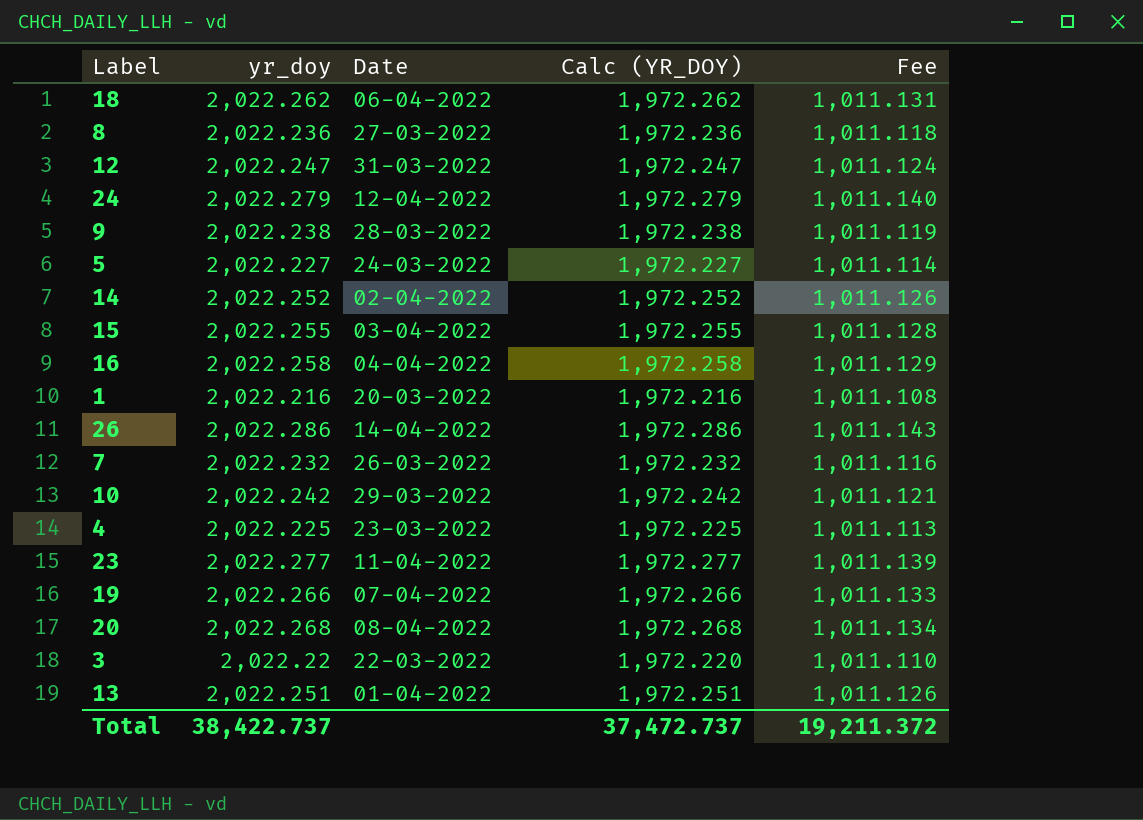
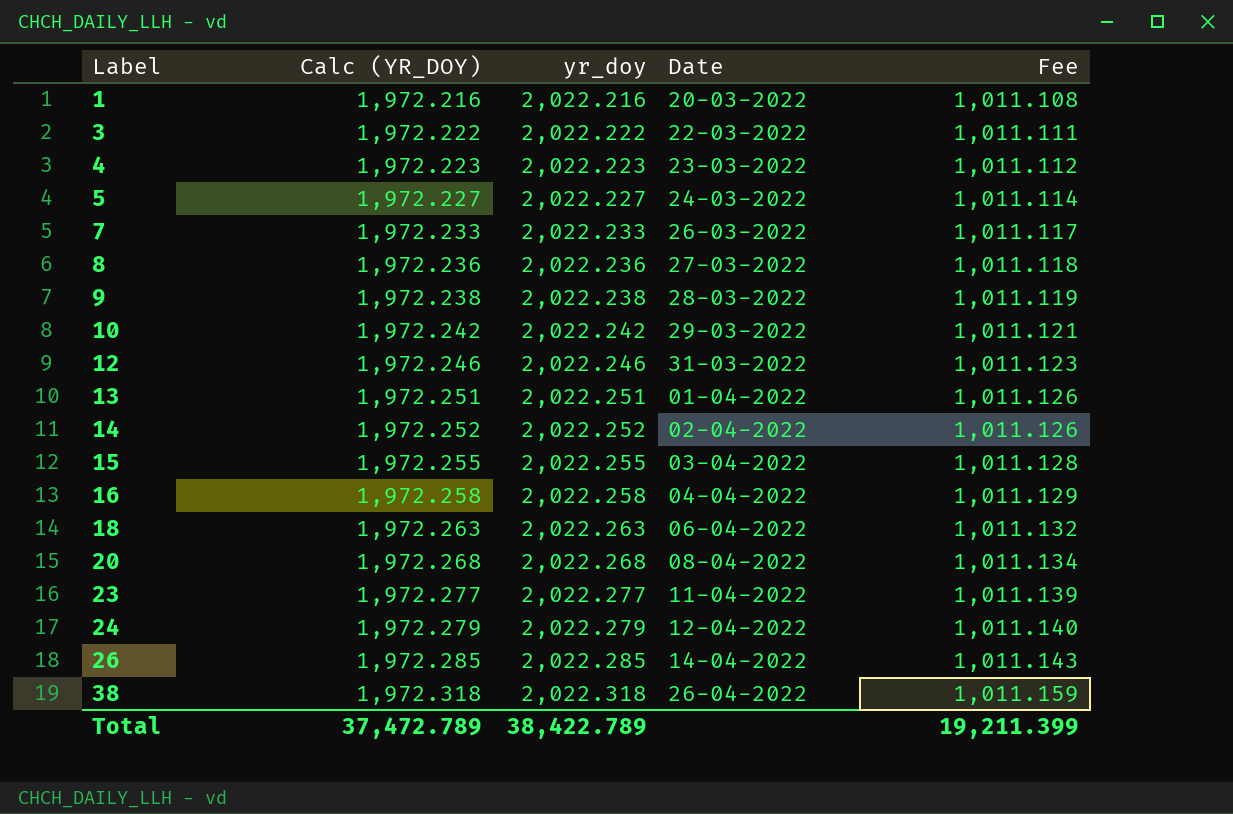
row order: none -> Label ascending
column Calc (YR_DOY) | position: 4 -> 2
row 19: 2,022.266 | 07-04-2022 | 1,972.266 | 1,011.133 -> none
3 | Calc (YR_DOY): 1,972.220 -> 1,972.222
3 | yr_doy: 2,022.22 -> 2,022.222
3 | Fee: 1,011.110 -> 1,011.111
4 | Calc (YR_DOY): 1,972.225 -> 1,972.223
4 | yr_doy: 2,022.225 -> 2,022.223
4 | Fee: 1,011.113 -> 1,011.112
7 | Calc (YR_DOY): 1,972.232 -> 1,972.233
7 | yr_doy: 2,022.232 -> 2,022.233
7 | Fee: 1,011.116 -> 1,011.117
12 | Calc (YR_DOY): 1,972.247 -> 1,972.246
12 | yr_doy: 2,022.247 -> 2,022.246
12 | Fee: 1,011.124 -> 1,011.123
18 | Calc (YR_DOY): 1,972.262 -> 1,972.263
18 | yr_doy: 2,022.262 -> 2,022.263
18 | Fee: 1,011.131 -> 1,011.132
26 | Calc (YR_DOY): 1,972.286 -> 1,972.285
26 | yr_doy: 2,022.286 -> 2,022.285
row 38: none -> 1,972.318 | 2,022.318 | 26-04-2022 | 1,011.159
Total | Calc (YR_DOY): 37,472.737 -> 37,472.789
Total | yr_doy: 38,422.737 -> 38,422.789
Total | Fee: 19,211.372 -> 19,211.399

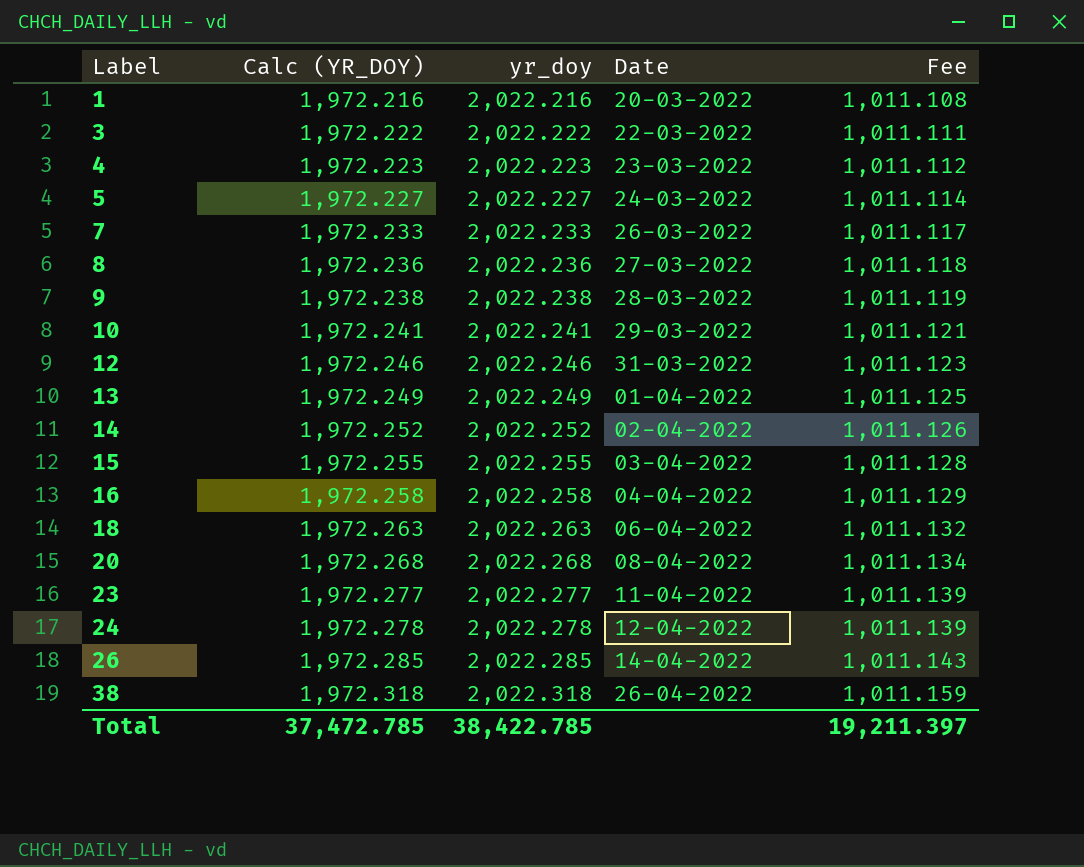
10 | Calc (YR_DOY): 1,972.242 -> 1,972.241
10 | yr_doy: 2,022.242 -> 2,022.241
13 | Calc (YR_DOY): 1,972.251 -> 1,972.249
13 | yr_doy: 2,022.251 -> 2,022.249
13 | Fee: 1,011.126 -> 1,011.125
24 | Calc (YR_DOY): 1,972.279 -> 1,972.278
24 | yr_doy: 2,022.279 -> 2,022.278
24 | Fee: 1,011.140 -> 1,011.139
Total | Calc (YR_DOY): 37,472.789 -> 37,472.785
Total | yr_doy: 38,422.789 -> 38,422.785
Total | Fee: 19,211.399 -> 19,211.397

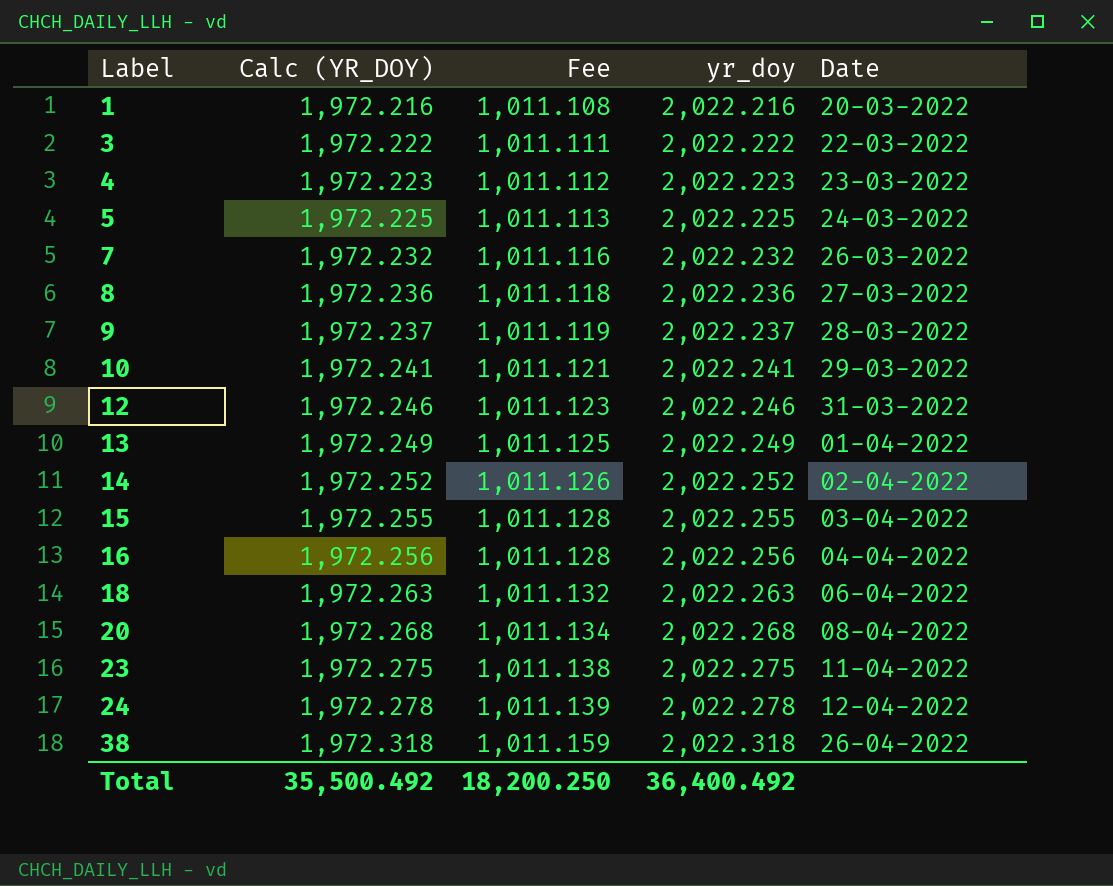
column Fee | position: 5 -> 3
row 26: 1,972.285 | 2,022.285 | 14-04-2022 | 1,011.143 -> none
5 | Calc (YR_DOY): 1,972.227 -> 1,972.225
5 | Fee: 1,011.114 -> 1,011.113
5 | yr_doy: 2,022.227 -> 2,022.225
7 | Calc (YR_DOY): 1,972.233 -> 1,972.232
7 | Fee: 1,011.117 -> 1,011.116
7 | yr_doy: 2,022.233 -> 2,022.232
9 | Calc (YR_DOY): 1,972.238 -> 1,972.237
9 | yr_doy: 2,022.238 -> 2,022.237
16 | Calc (YR_DOY): 1,972.258 -> 1,972.256
16 | Fee: 1,011.129 -> 1,011.128
16 | yr_doy: 2,022.258 -> 2,022.256
23 | Calc (YR_DOY): 1,972.277 -> 1,972.275
23 | Fee: 1,011.139 -> 1,011.138
23 | yr_doy: 2,022.277 -> 2,022.275
Total | Calc (YR_DOY): 37,472.785 -> 35,500.492
Total | Fee: 19,211.397 -> 18,200.250
Total | yr_doy: 38,422.785 -> 36,400.492

